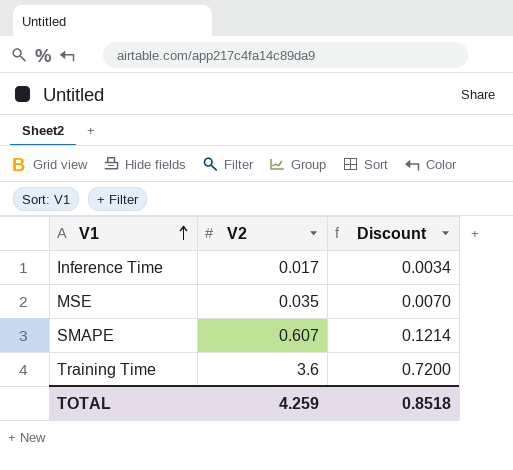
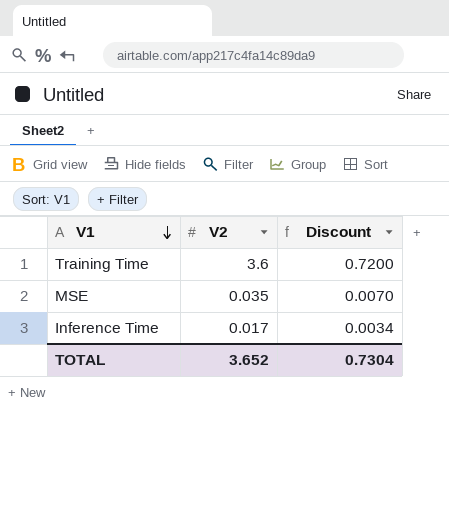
row order: V1 ascending -> V1 descending
row SMAPE: 0.607 | 0.1214 -> none
TOTAL | V2: 4.259 -> 3.652
TOTAL | Discount: 0.8518 -> 0.7304

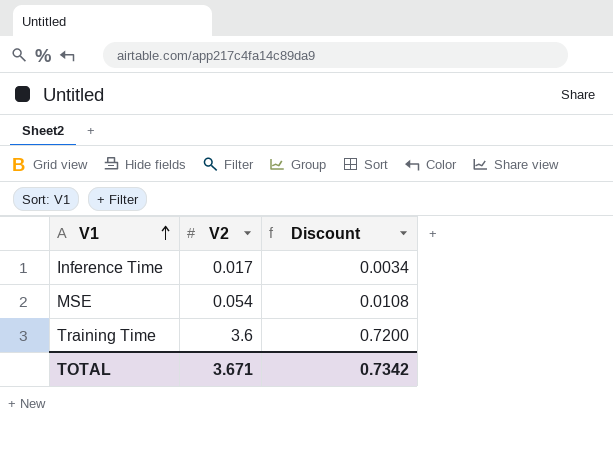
row order: V1 descending -> V1 ascending
MSE | V2: 0.035 -> 0.054
MSE | Discount: 0.0070 -> 0.0108
TOTAL | V2: 3.652 -> 3.671
TOTAL | Discount: 0.7304 -> 0.7342

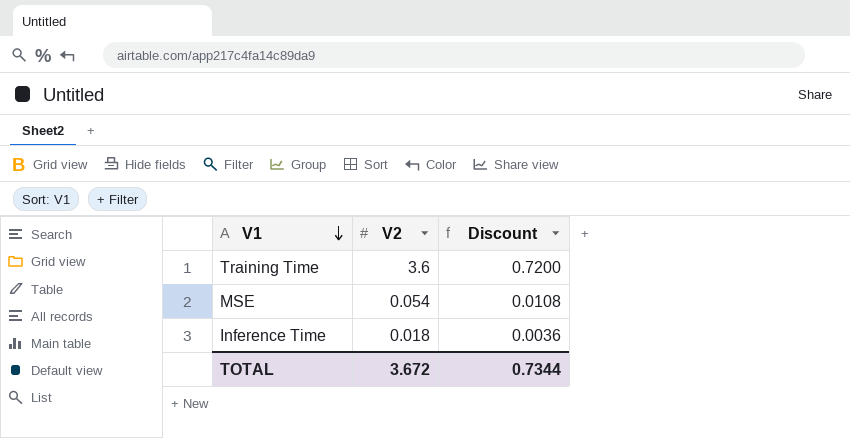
row order: V1 ascending -> V1 descending
Inference Time | V2: 0.017 -> 0.018
Inference Time | Discount: 0.0034 -> 0.0036
TOTAL | V2: 3.671 -> 3.672
TOTAL | Discount: 0.7342 -> 0.7344

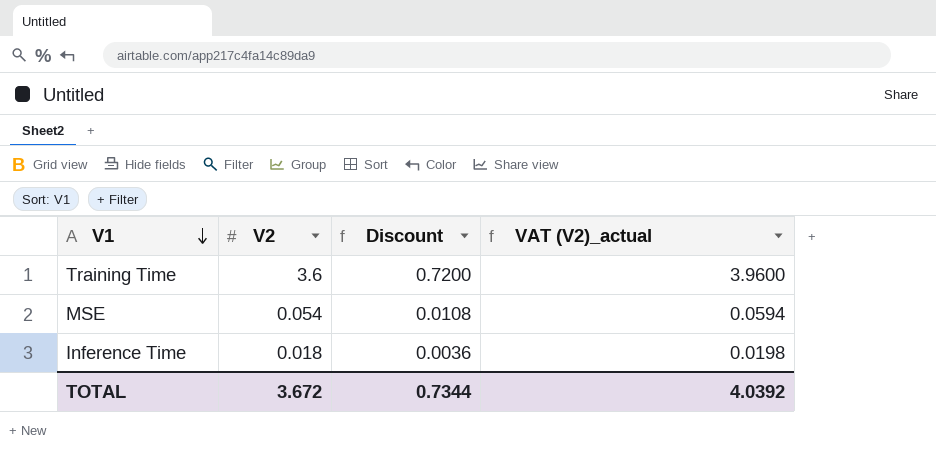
column VAT (V2)_actual | formula: none -> [V2] * 1.1

